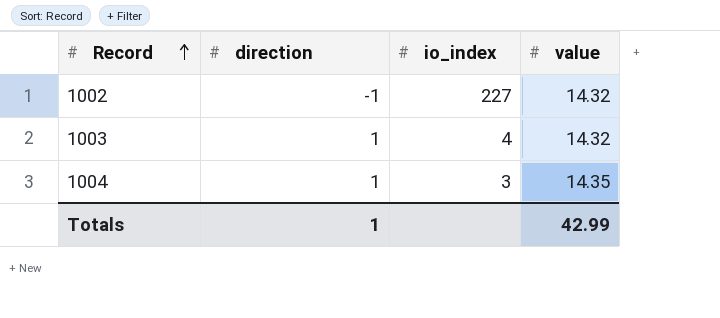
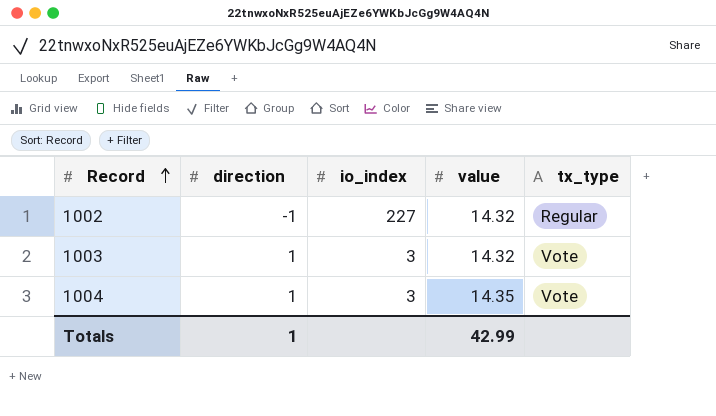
column tx_type | position: none -> 5
1003 | io_index: 4 -> 3

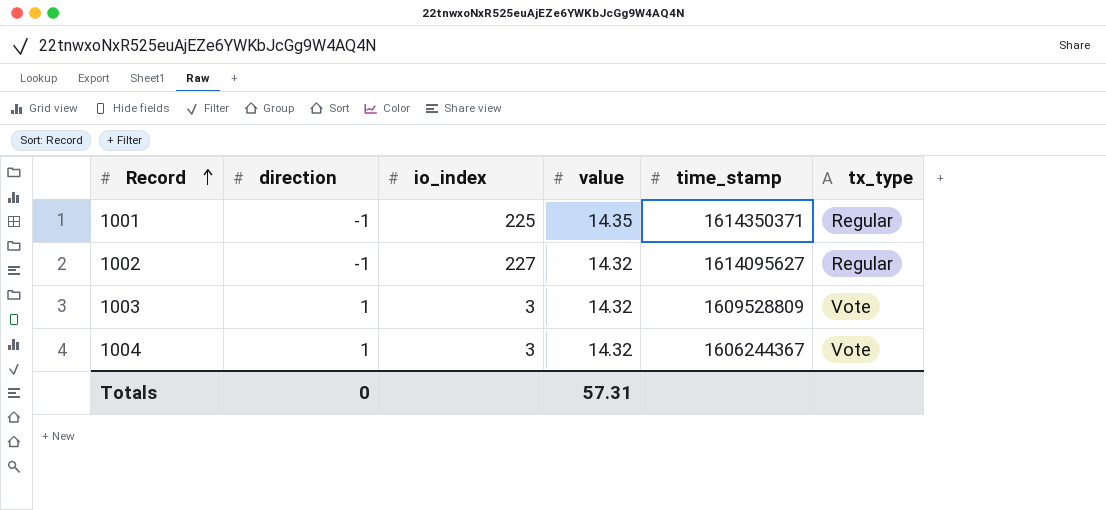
column time_stamp | position: none -> 5
row 1001: none -> -1 | 225 | 14.35 | 1614350371 | Regular
1004 | value: 14.35 -> 14.32
Totals | direction: 1 -> 0
Totals | value: 42.99 -> 57.31

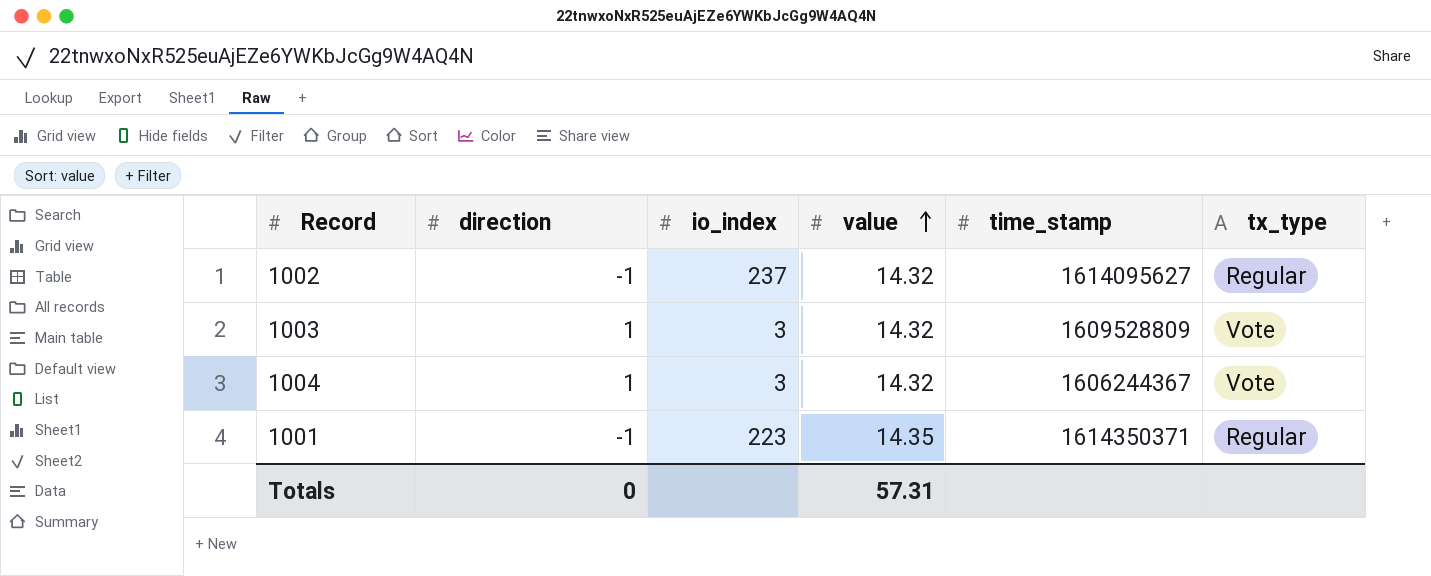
row order: Record ascending -> value ascending
1002 | io_index: 227 -> 237
1001 | io_index: 225 -> 223

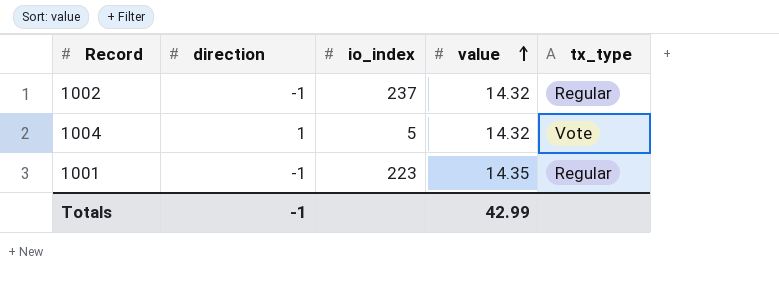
column time_stamp | position: 5 -> none
row 1003: 1 | 3 | 14.32 | 1609528809 | Vote -> none
1004 | io_index: 3 -> 5
Totals | direction: 0 -> -1
Totals | value: 57.31 -> 42.99

